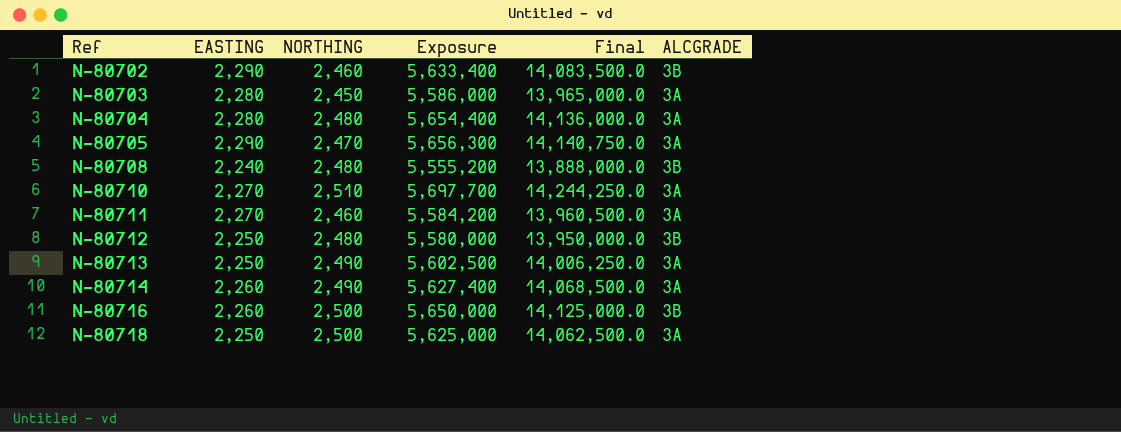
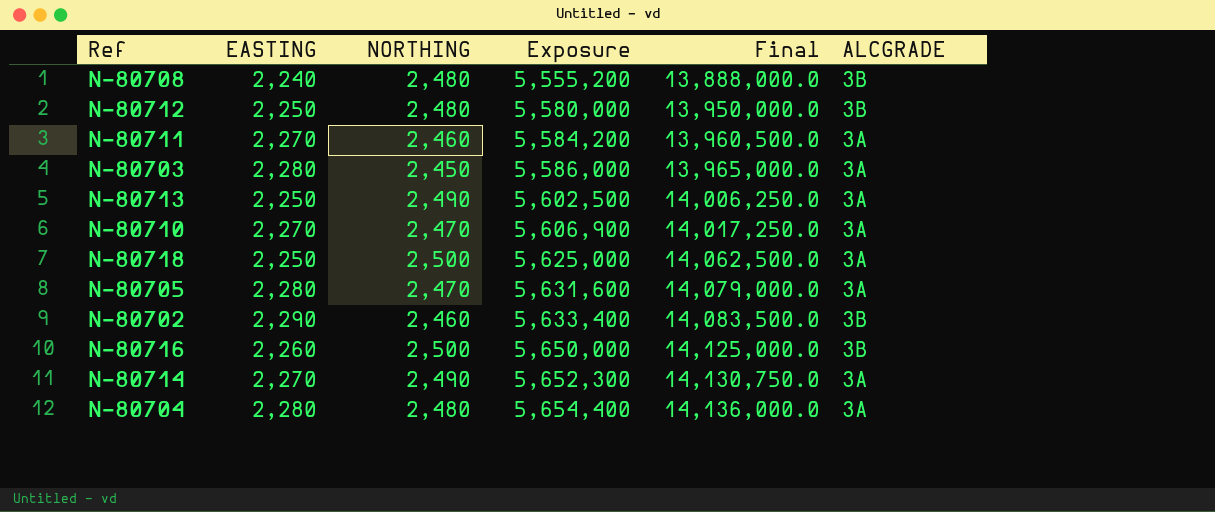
row order: Ref ascending -> Exposure ascending
N-80710 | NORTHING: 2,510 -> 2,470
N-80710 | Exposure: 5,697,700 -> 5,606,900
N-80710 | Final: 14,244,250.0 -> 14,017,250.0
N-80705 | EASTING: 2,290 -> 2,280
N-80705 | Exposure: 5,656,300 -> 5,631,600
N-80705 | Final: 14,140,750.0 -> 14,079,000.0
N-80714 | EASTING: 2,260 -> 2,270
N-80714 | Exposure: 5,627,400 -> 5,652,300
N-80714 | Final: 14,068,500.0 -> 14,130,750.0

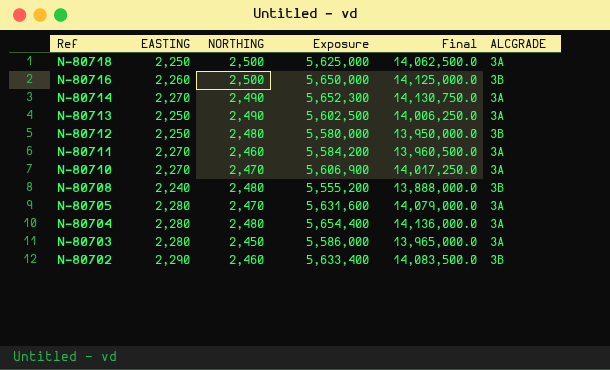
row order: Exposure ascending -> Ref descending

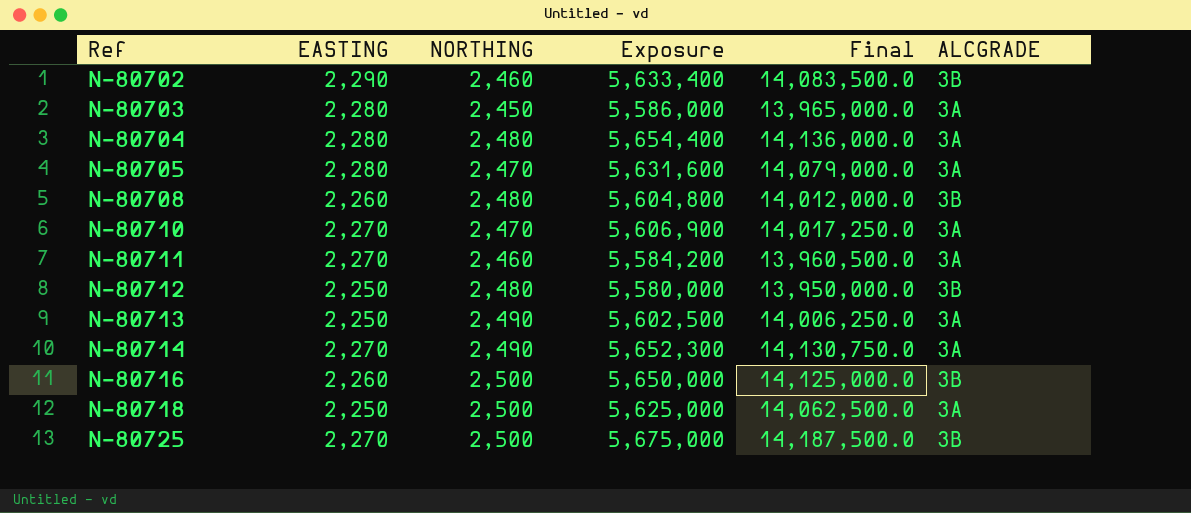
row order: Ref descending -> Ref ascending
N-80708 | EASTING: 2,240 -> 2,260
N-80708 | Exposure: 5,555,200 -> 5,604,800
N-80708 | Final: 13,888,000.0 -> 14,012,000.0
row N-80725: none -> 2,270 | 2,500 | 5,675,000 | 14,187,500.0 | 3B

